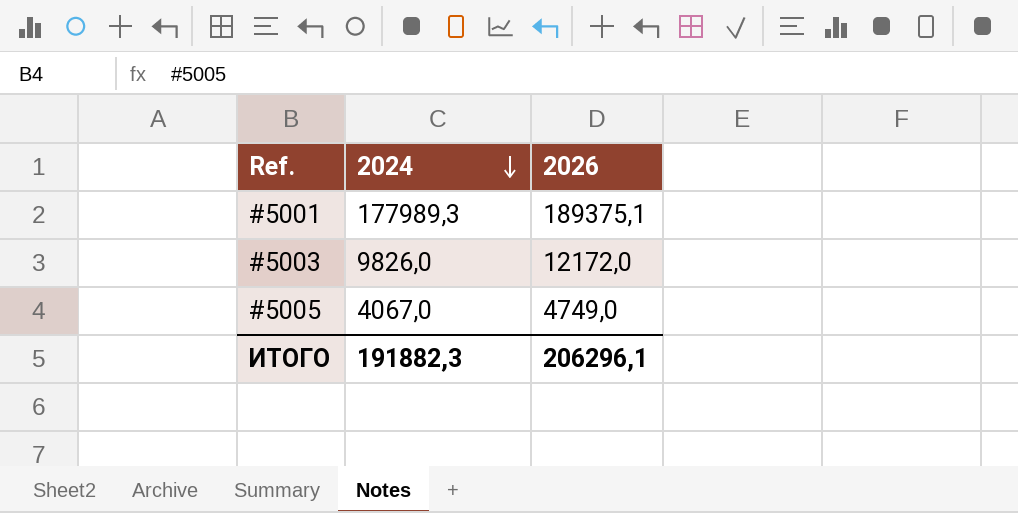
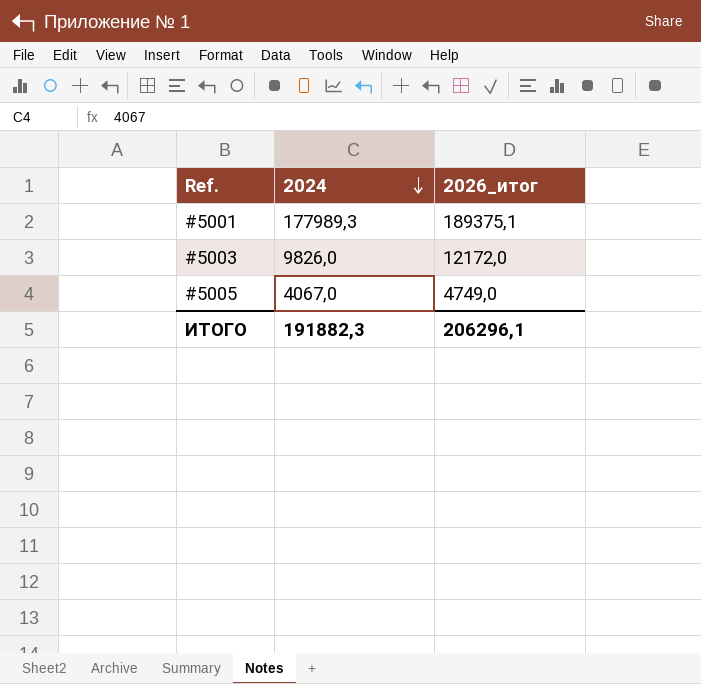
column name: 2026 -> 2026_итог

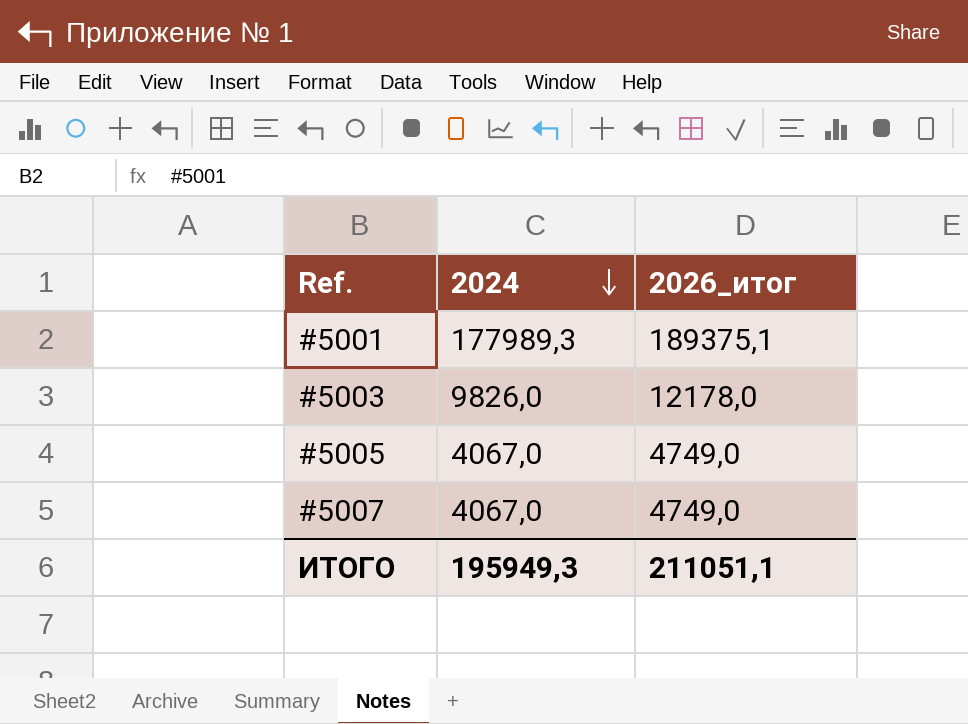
#5003 | 2026_итог: 12172,0 -> 12178,0
row #5007: none -> 4067,0 | 4749,0
ИТОГО | 2024: 191882,3 -> 195949,3
ИТОГО | 2026_итог: 206296,1 -> 211051,1

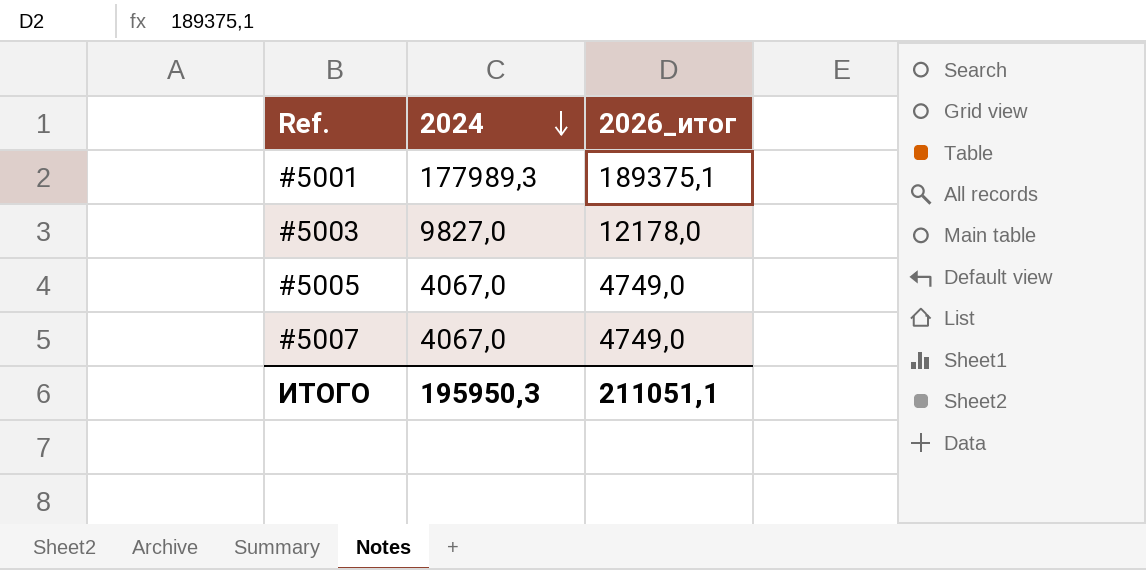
#5003 | 2024: 9826,0 -> 9827,0
ИТОГО | 2024: 195949,3 -> 195950,3

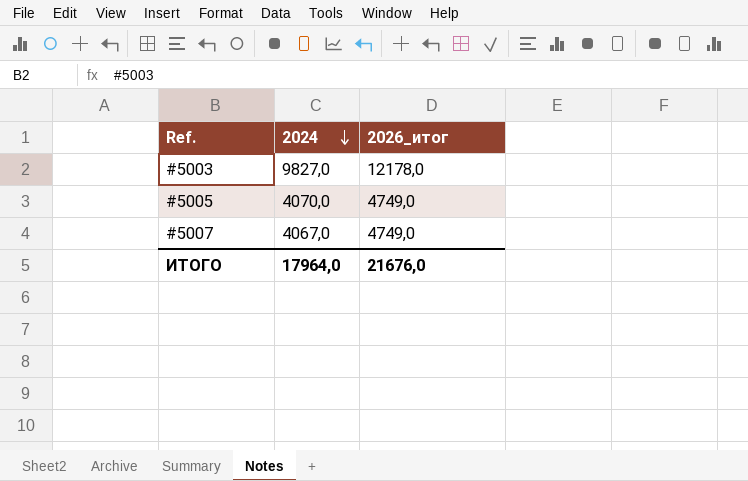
row #5001: 177989,3 | 189375,1 -> none
#5005 | 2024: 4067,0 -> 4070,0
ИТОГО | 2024: 195950,3 -> 17964,0
ИТОГО | 2026_итог: 211051,1 -> 21676,0

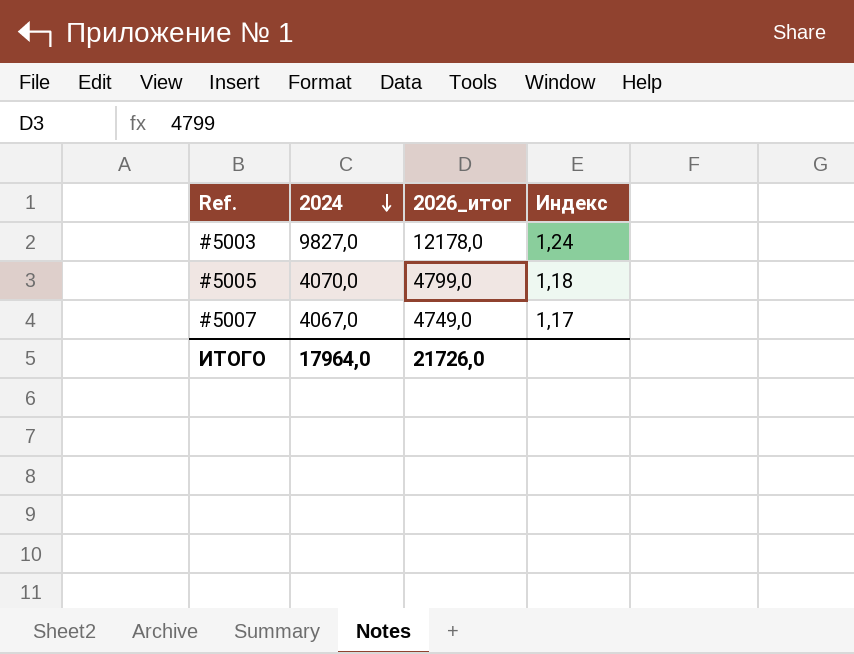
column Индекс | formula: none -> [2026_итог] / [2024]
#5005 | 2026_итог: 4749,0 -> 4799,0
ИТОГО | 2026_итог: 21676,0 -> 21726,0

